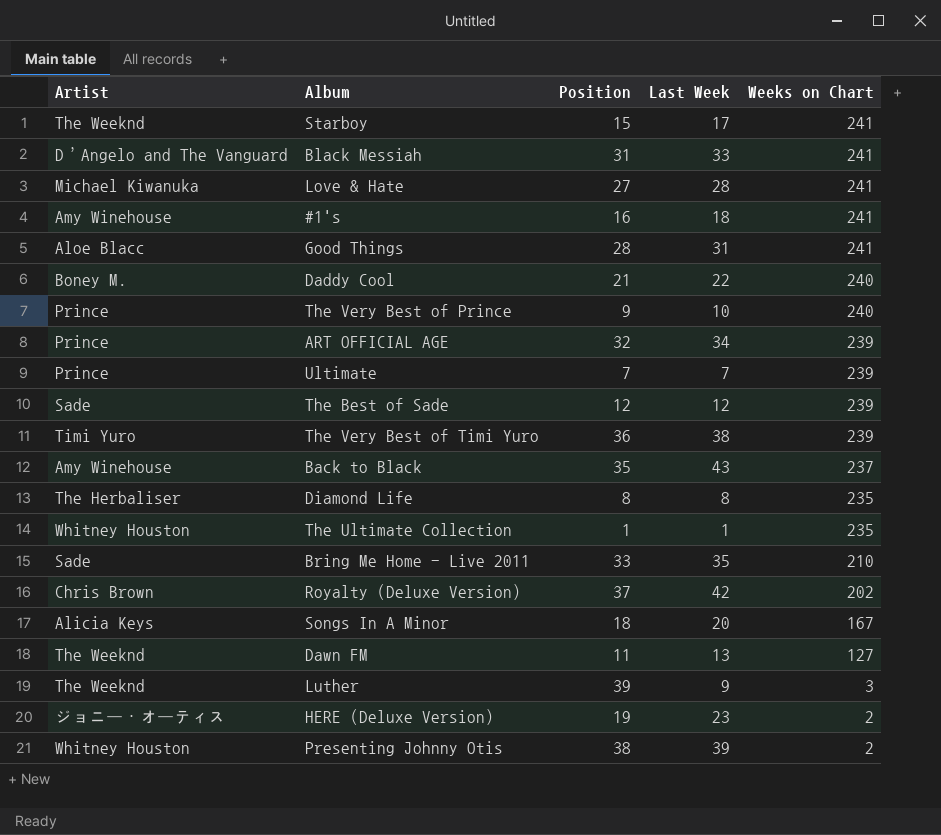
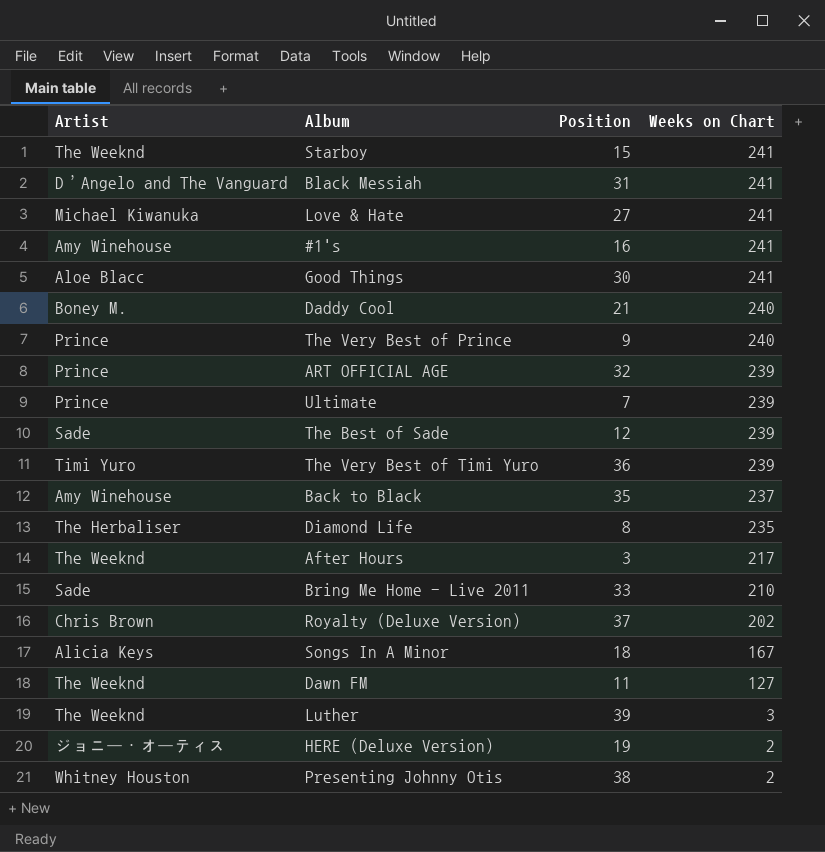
column Last Week | position: 4 -> none
row The Ultimate Collection: Whitney Houston | 1 | 1 | 235 -> none
Good Things | Position: 28 -> 30
row After Hours: none -> The Weeknd | 3 | 217

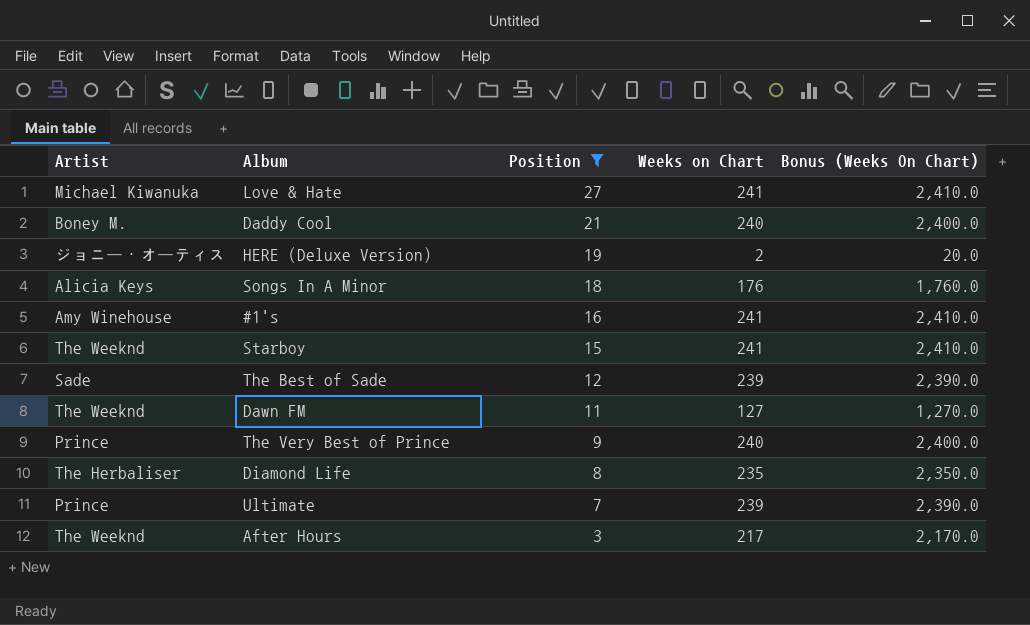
filter: none -> Position <= 27
row order: Weeks on Chart descending -> Position descending
column Bonus (Weeks On Chart) | formula: none -> [Weeks on Chart] * 10
Songs In A Minor | Weeks on Chart: 167 -> 176

